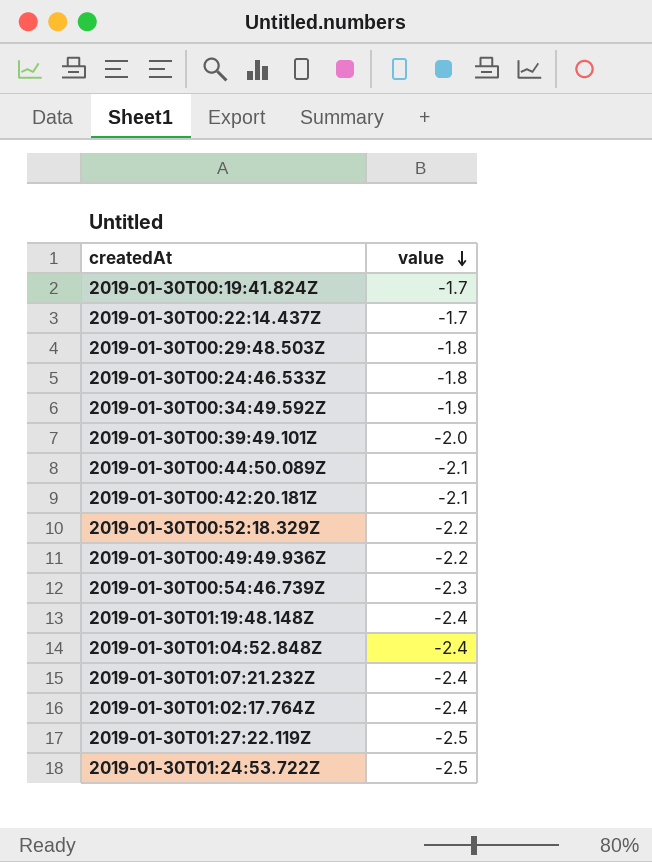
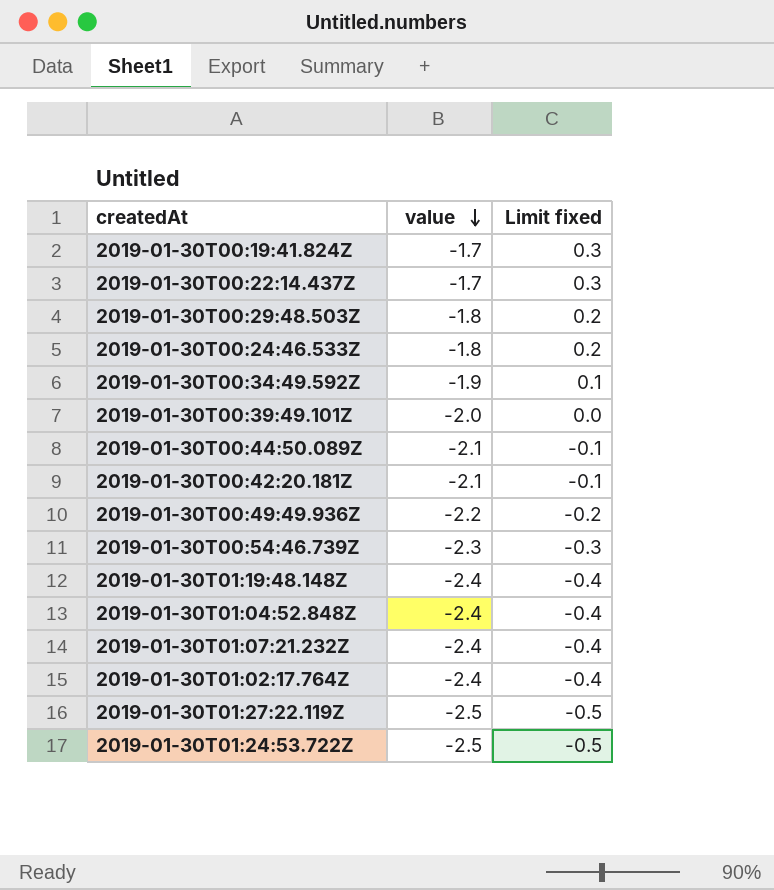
column Limit fixed | formula: none -> [value] + 2
row 2019-01-30T00:52:18.329Z: -2.2 -> none

